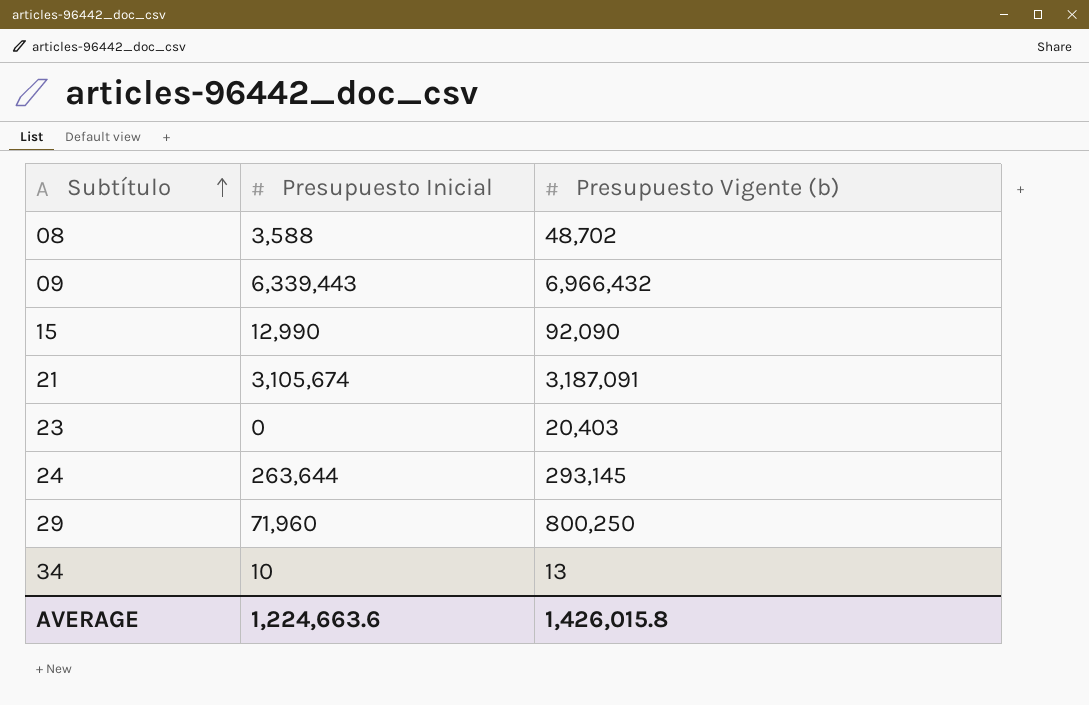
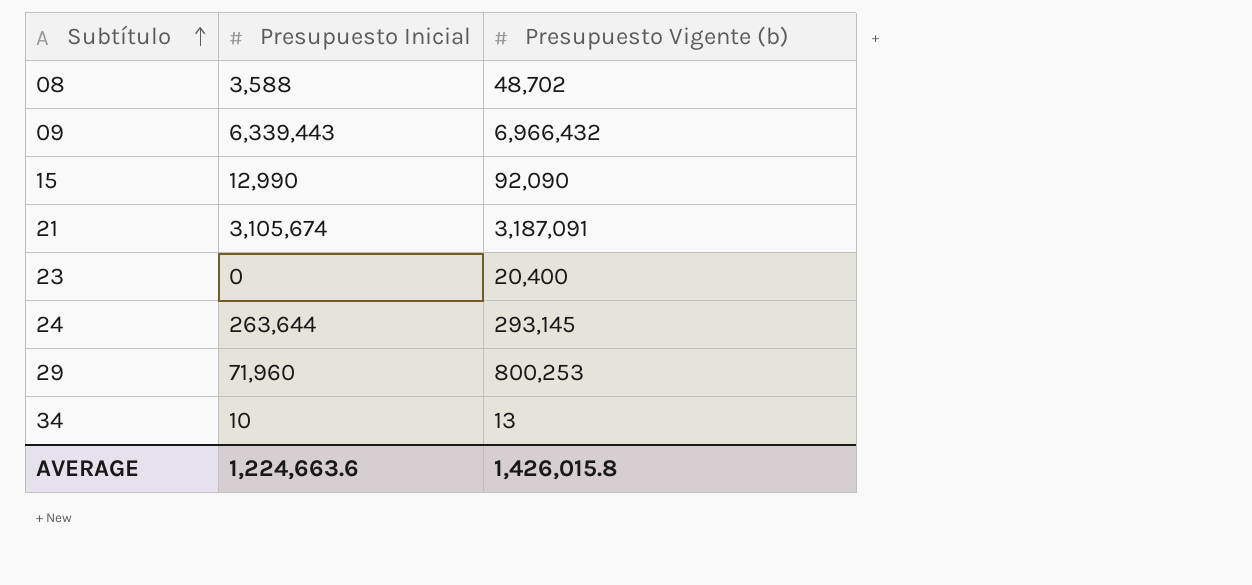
23 | Presupuesto Vigente (b): 20,403 -> 20,400
29 | Presupuesto Vigente (b): 800,250 -> 800,253

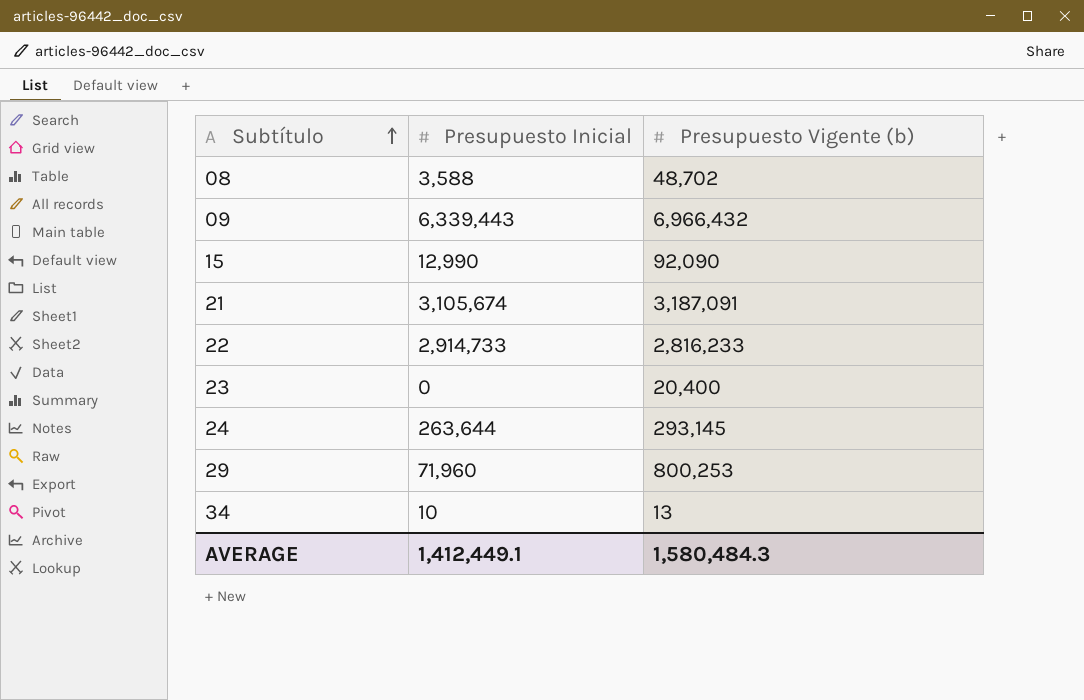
row 22: none -> 2,914,733 | 2,816,233
AVERAGE | Presupuesto Inicial: 1,224,663.6 -> 1,412,449.1
AVERAGE | Presupuesto Vigente (b): 1,426,015.8 -> 1,580,484.3

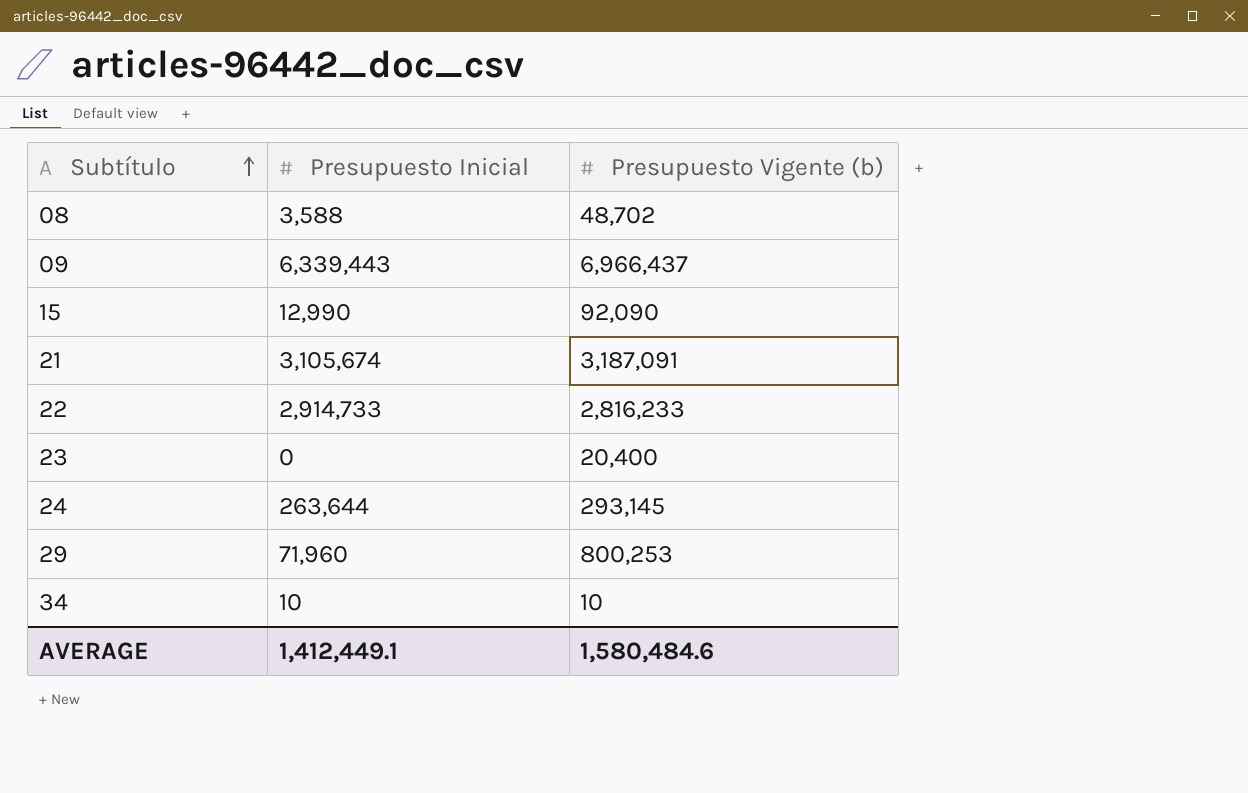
09 | Presupuesto Vigente (b): 6,966,432 -> 6,966,437
34 | Presupuesto Vigente (b): 13 -> 10
AVERAGE | Presupuesto Vigente (b): 1,580,484.3 -> 1,580,484.6

